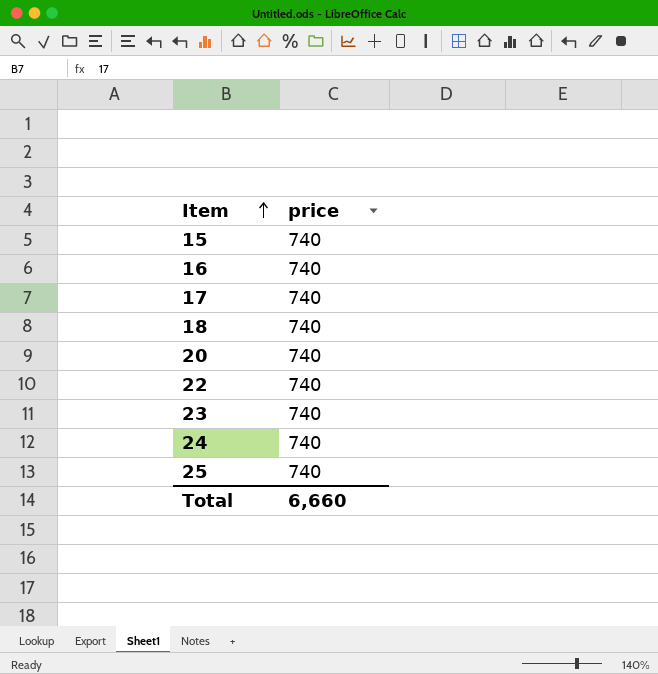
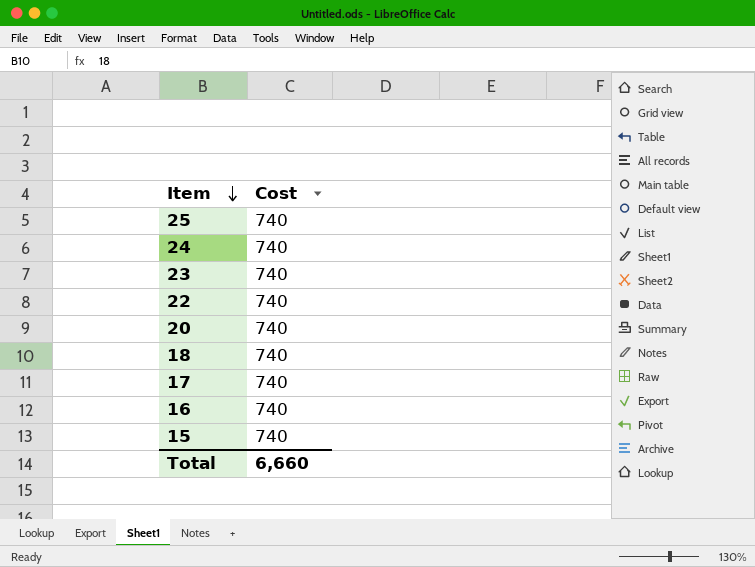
row order: Item ascending -> Item descending
column name: price -> Cost

